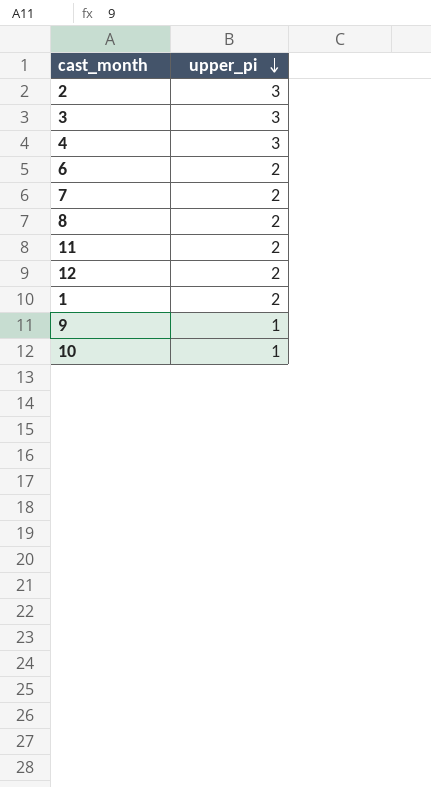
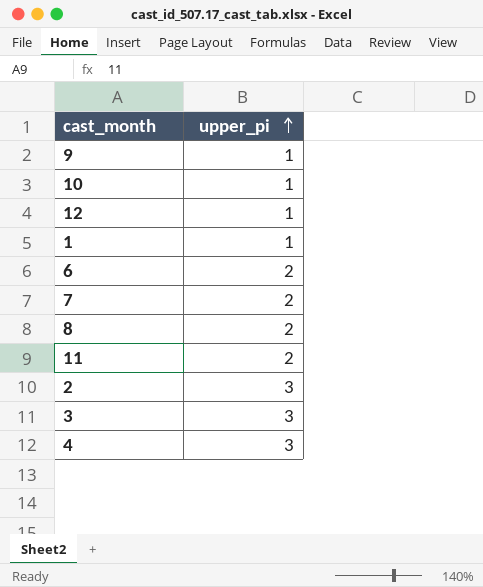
row order: upper_pi descending -> upper_pi ascending
12 | upper_pi: 2 -> 1
1 | upper_pi: 2 -> 1

